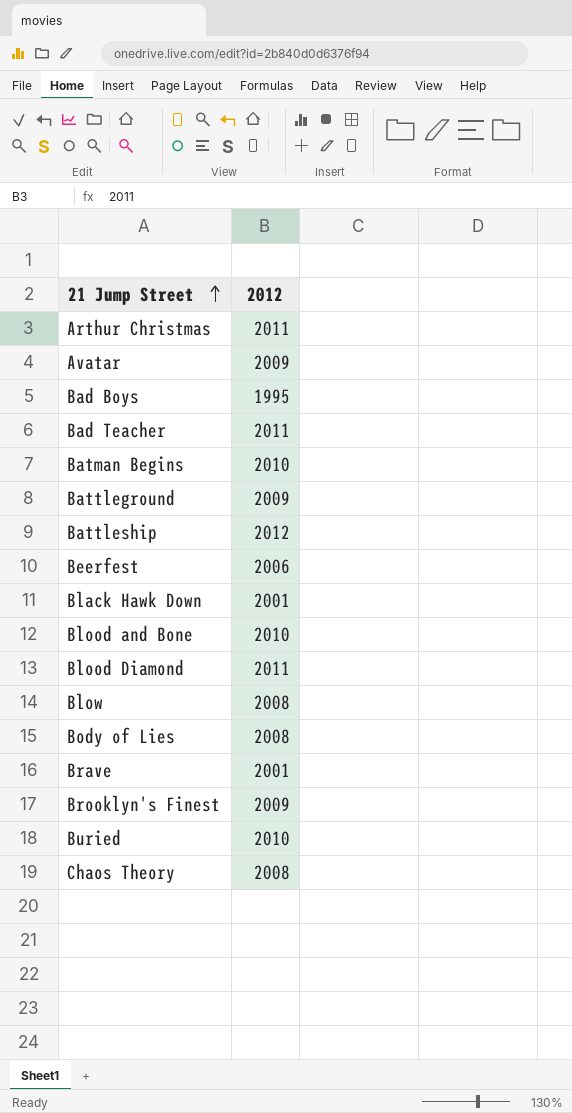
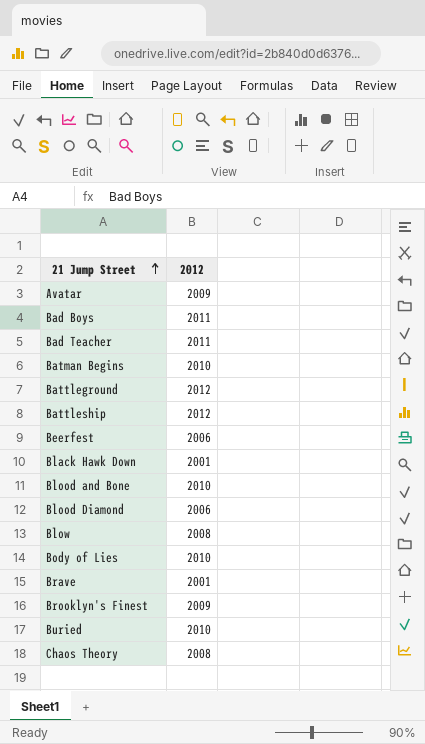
row Arthur Christmas: 2011 -> none
Bad Boys | 2012: 1995 -> 2011
Battleground | 2012: 2009 -> 2012
Blood Diamond | 2012: 2011 -> 2006
Body of Lies | 2012: 2008 -> 2010

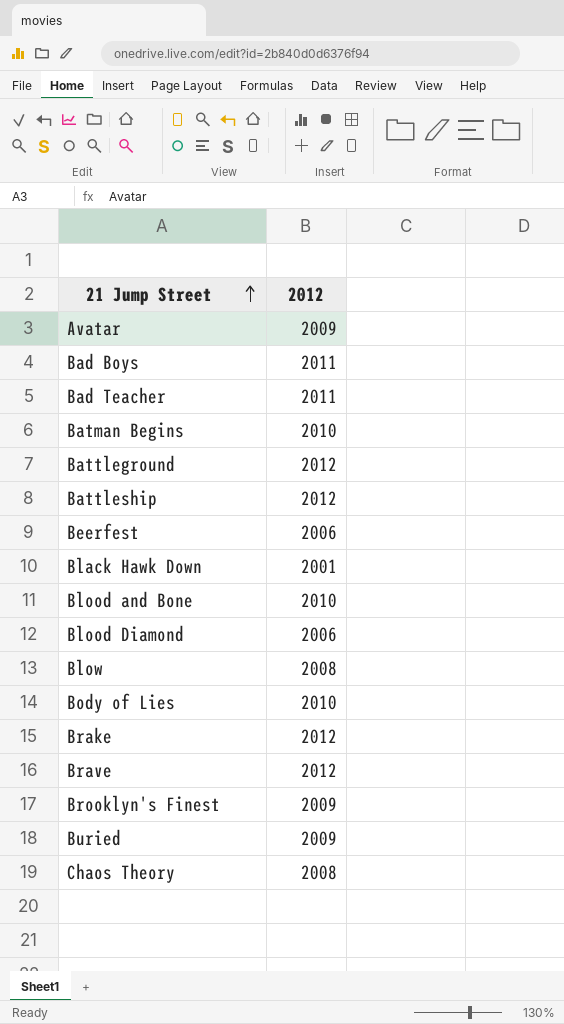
row Brake: none -> 2012
Brave | 2012: 2001 -> 2012
Buried | 2012: 2010 -> 2009

